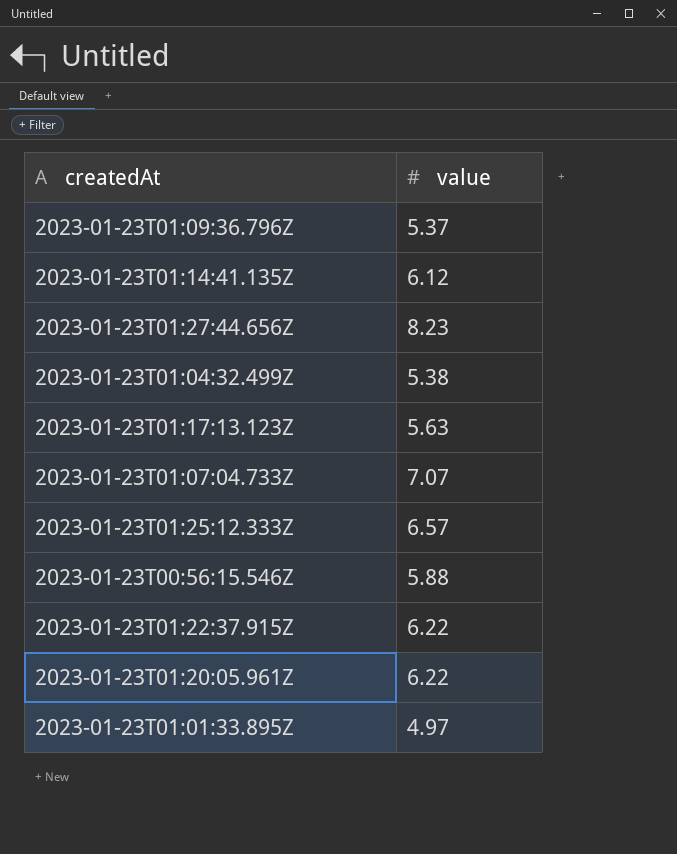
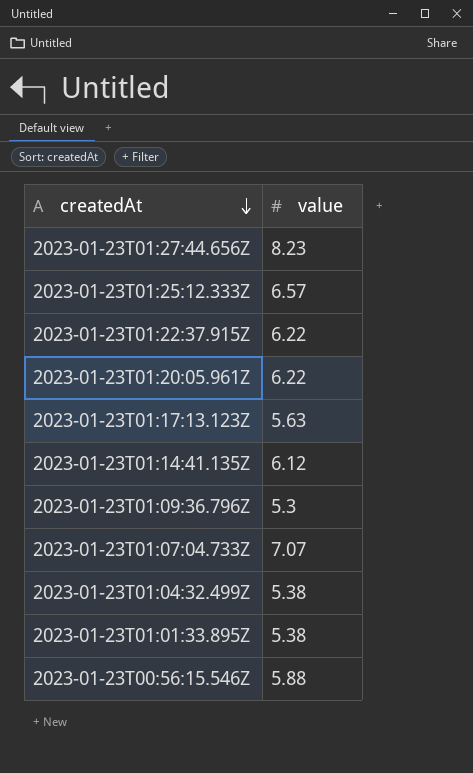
row order: none -> createdAt descending
2023-01-23T01:09:36.796Z | value: 5.37 -> 5.3
2023-01-23T01:01:33.895Z | value: 4.97 -> 5.38

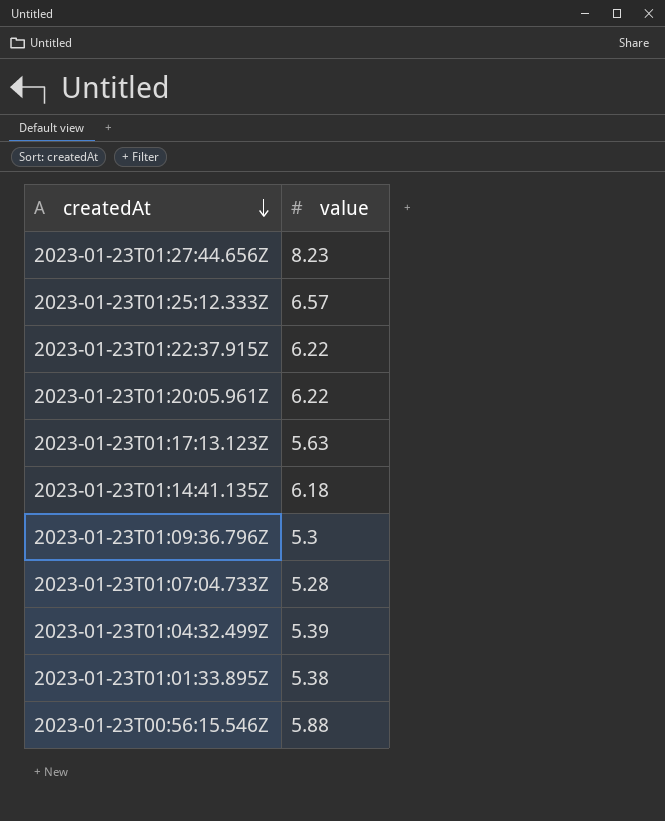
2023-01-23T01:14:41.135Z | value: 6.12 -> 6.18
2023-01-23T01:07:04.733Z | value: 7.07 -> 5.28
2023-01-23T01:04:32.499Z | value: 5.38 -> 5.39

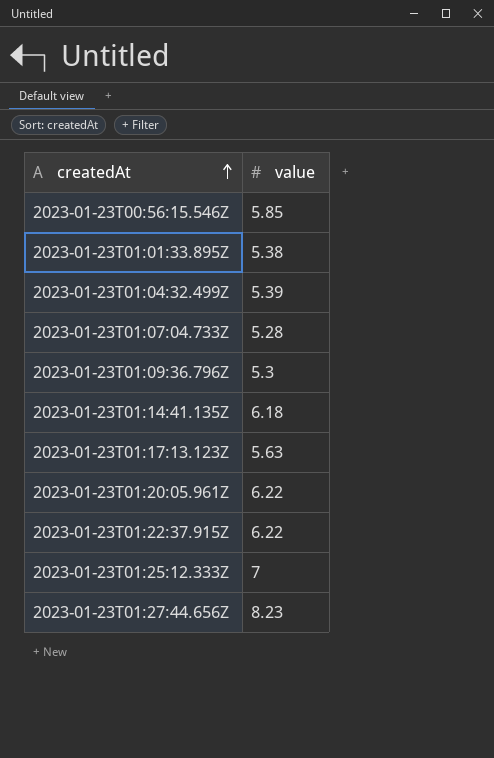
row order: createdAt descending -> createdAt ascending
2023-01-23T00:56:15.546Z | value: 5.88 -> 5.85
2023-01-23T01:25:12.333Z | value: 6.57 -> 7

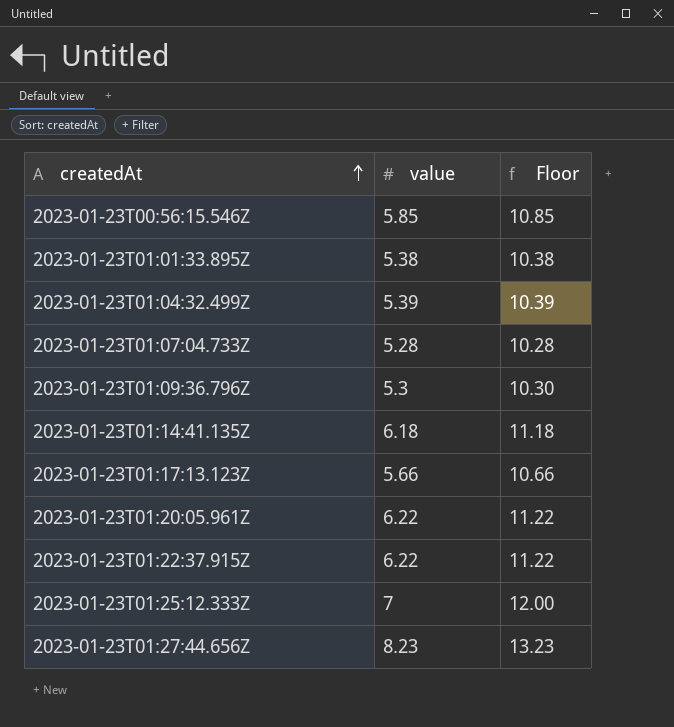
column Floor | formula: none -> [value] + 5
2023-01-23T01:17:13.123Z | value: 5.63 -> 5.66

